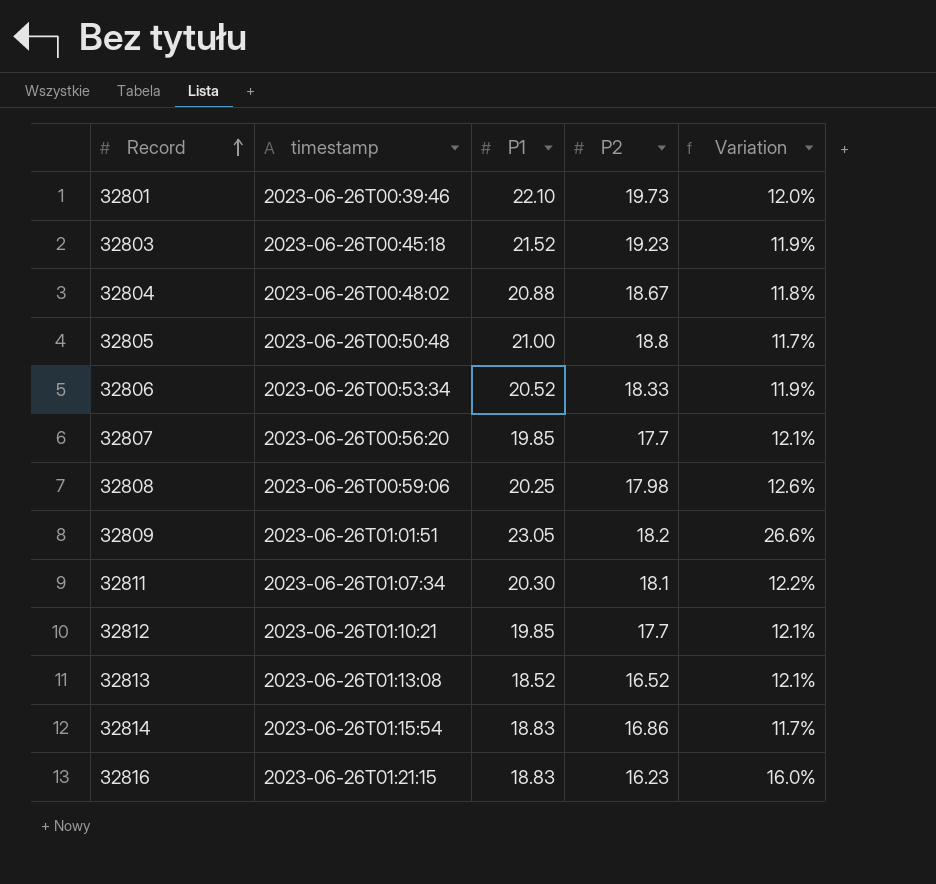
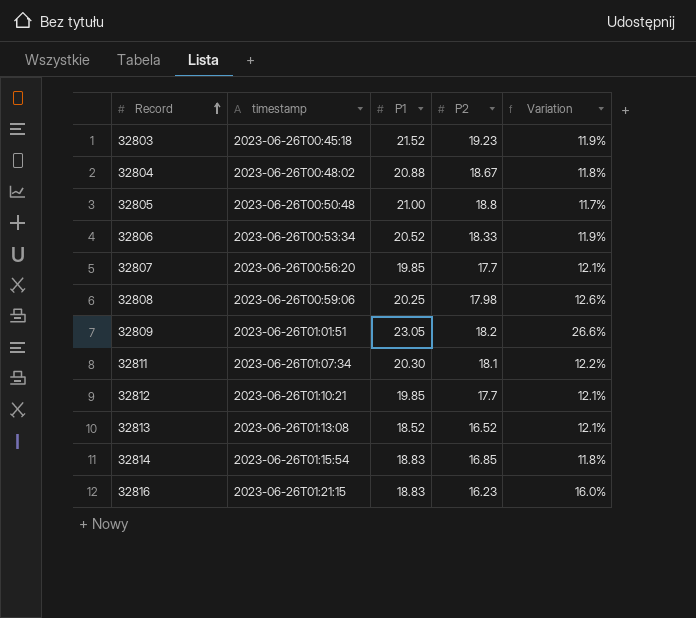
row 32801: 2023-06-26T00:39:46 | 22.10 | 19.73 | 12.0% -> none
32814 | P2: 16.86 -> 16.85
32814 | Variation: 11.7% -> 11.8%

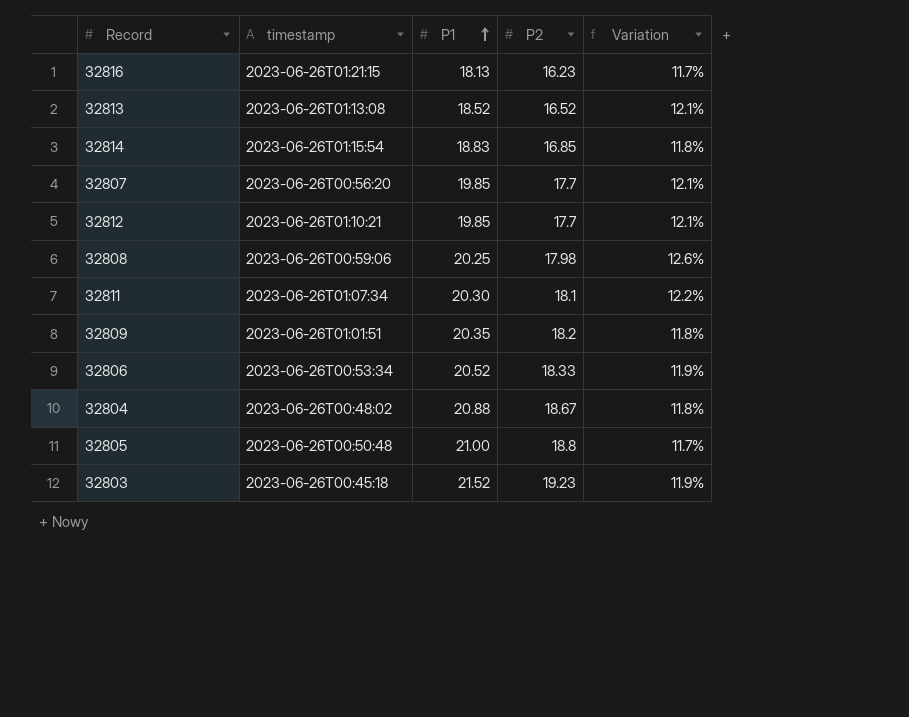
row order: Record ascending -> P1 ascending
32816 | P1: 18.83 -> 18.13
32816 | Variation: 16.0% -> 11.7%
32809 | P1: 23.05 -> 20.35
32809 | Variation: 26.6% -> 11.8%

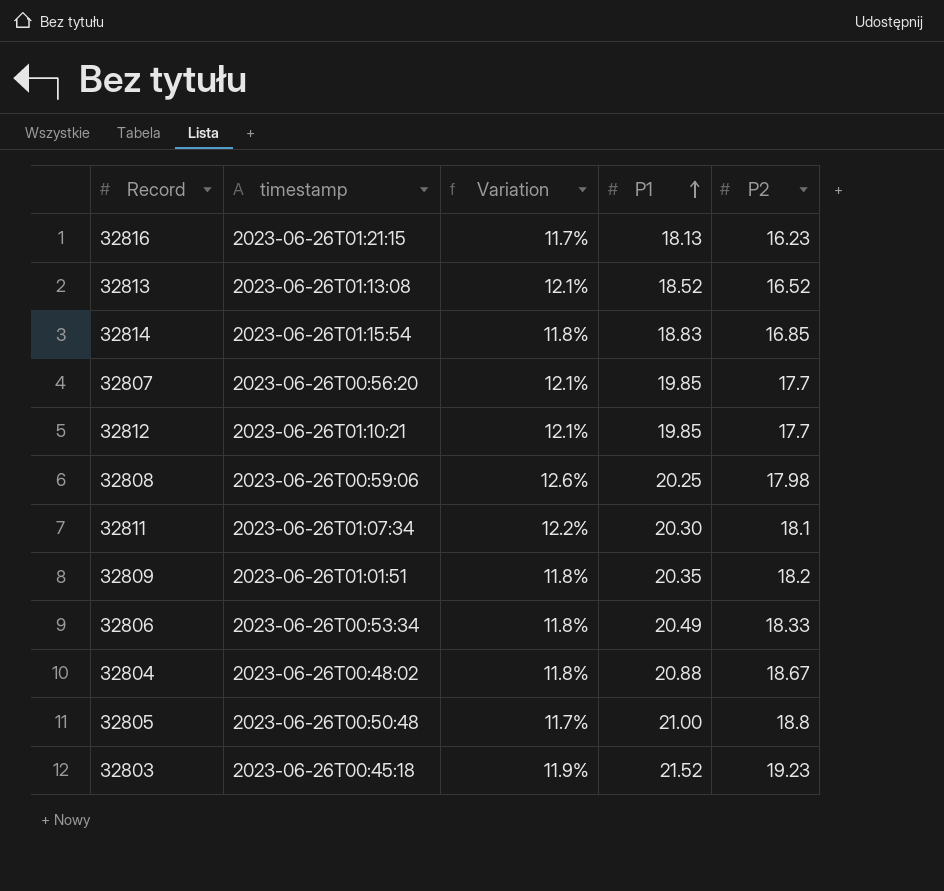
column Variation | position: 5 -> 3
32806 | Variation: 11.9% -> 11.8%
32806 | P1: 20.52 -> 20.49

